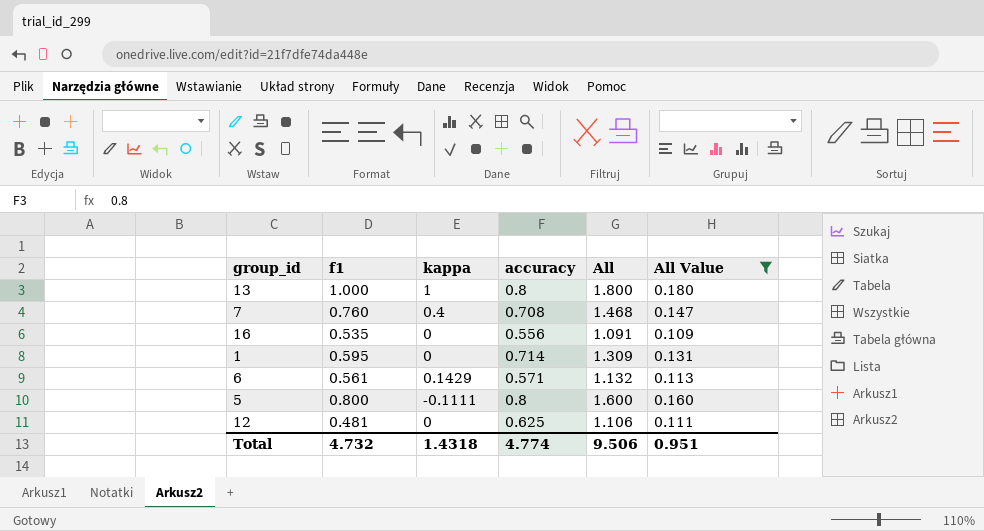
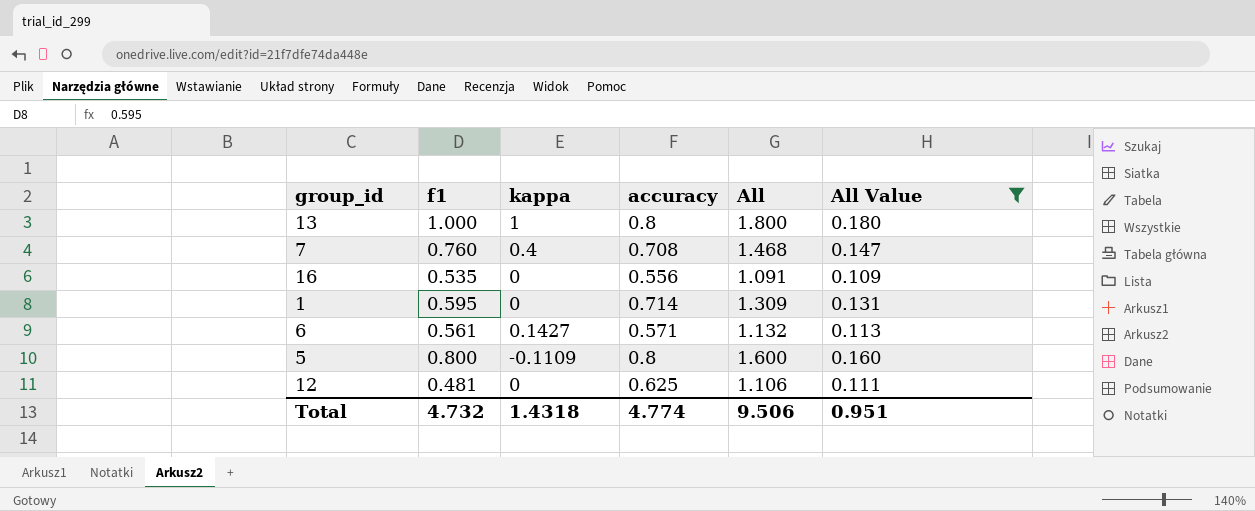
6 | kappa: 0.1429 -> 0.1427
5 | kappa: -0.1111 -> -0.1109

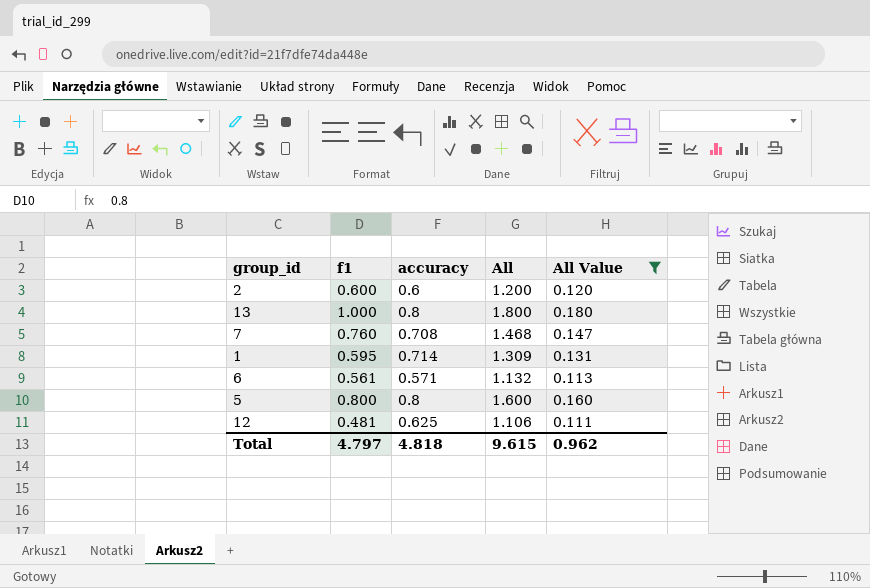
column kappa | position: 3 -> none
row 16: 0.535 | 0 | 0.556 | 1.091 | 0.109 -> none
row 2: none -> 0.600 | 0.6 | 1.200 | 0.120
Total | f1: 4.732 -> 4.797
Total | accuracy: 4.774 -> 4.818
Total | All: 9.506 -> 9.615
Total | All Value: 0.951 -> 0.962

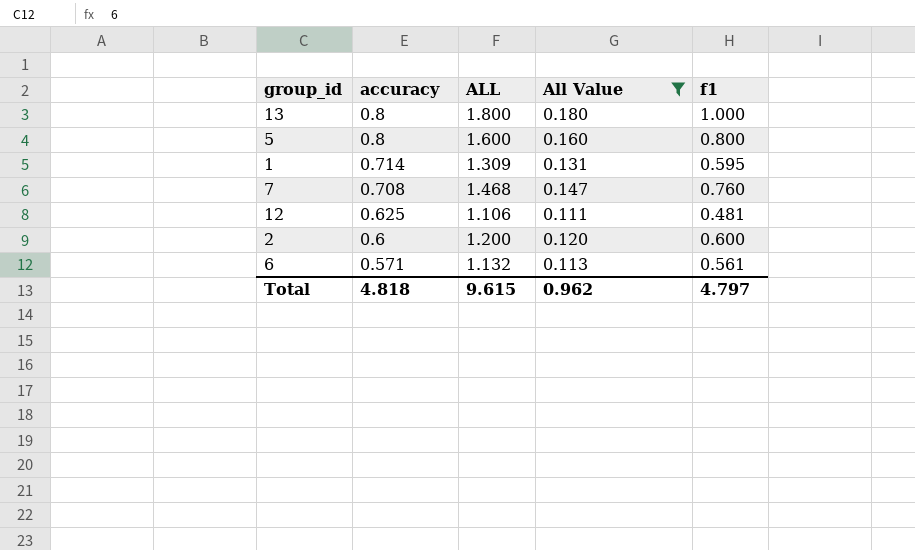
row order: none -> accuracy descending
column name: All -> ALL
column f1 | position: 2 -> 5

